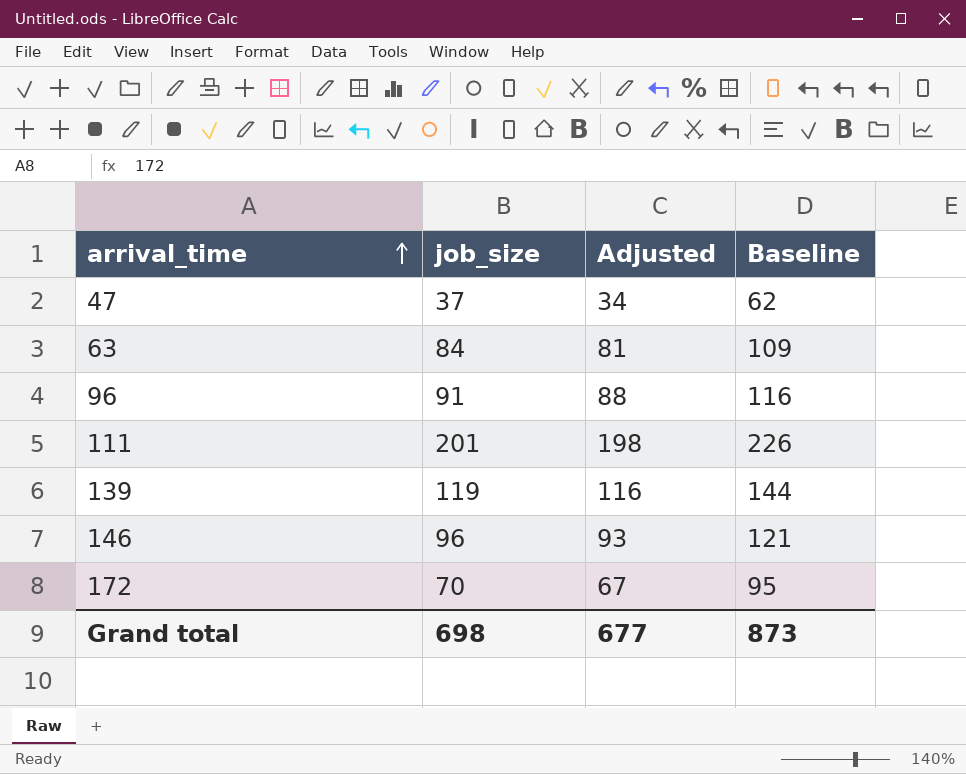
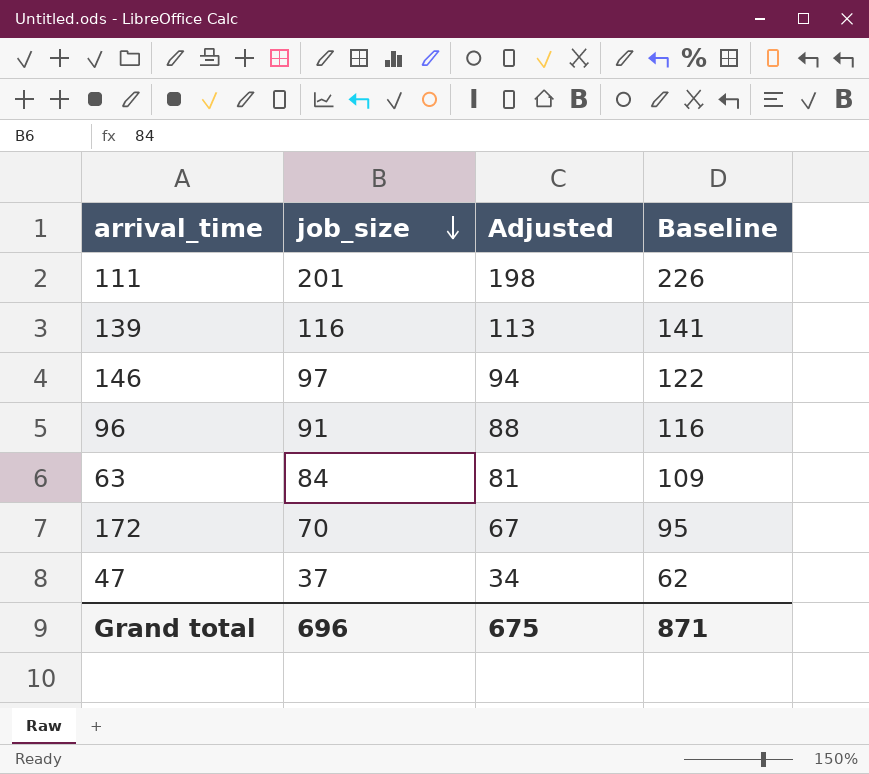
row order: arrival_time ascending -> job_size descending
139 | job_size: 119 -> 116
139 | Adjusted: 116 -> 113
139 | Baseline: 144 -> 141
146 | job_size: 96 -> 97
146 | Adjusted: 93 -> 94
146 | Baseline: 121 -> 122
Grand total | job_size: 698 -> 696
Grand total | Adjusted: 677 -> 675
Grand total | Baseline: 873 -> 871

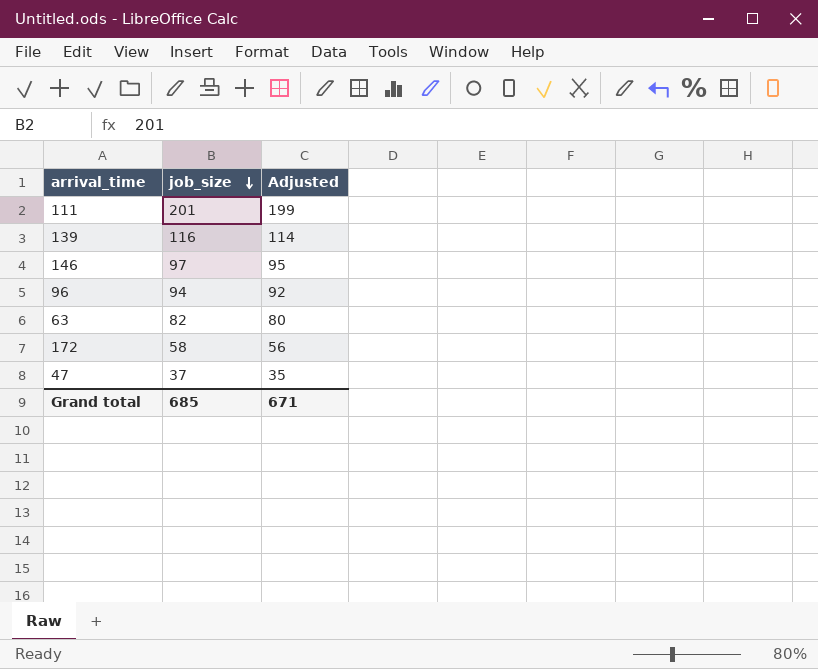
column Baseline | formula: [job_size] + 25 -> none
column Adjusted | formula: [job_size] - 3 -> [job_size] - 2
96 | job_size: 91 -> 94
63 | job_size: 84 -> 82
172 | job_size: 70 -> 58
Grand total | job_size: 696 -> 685
Grand total | Adjusted: 675 -> 671

